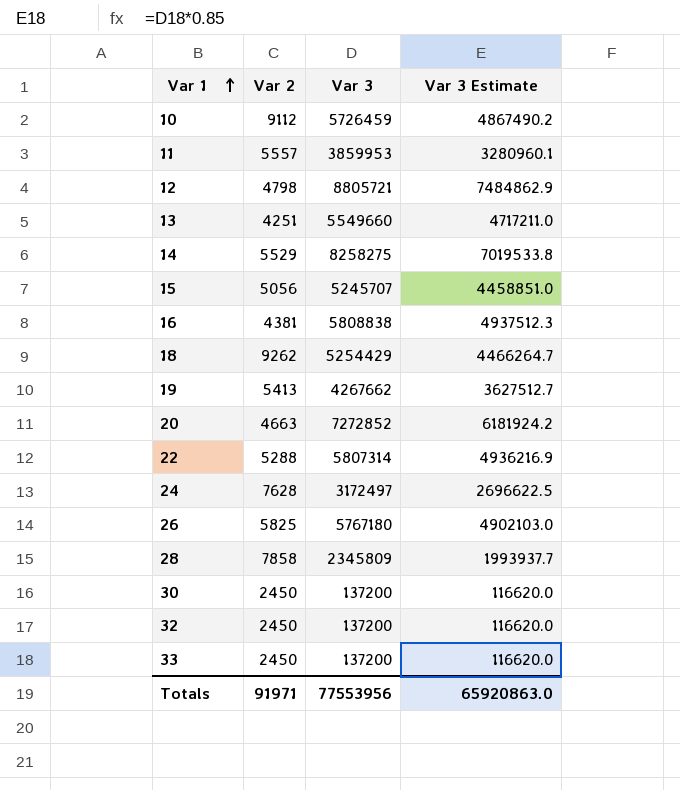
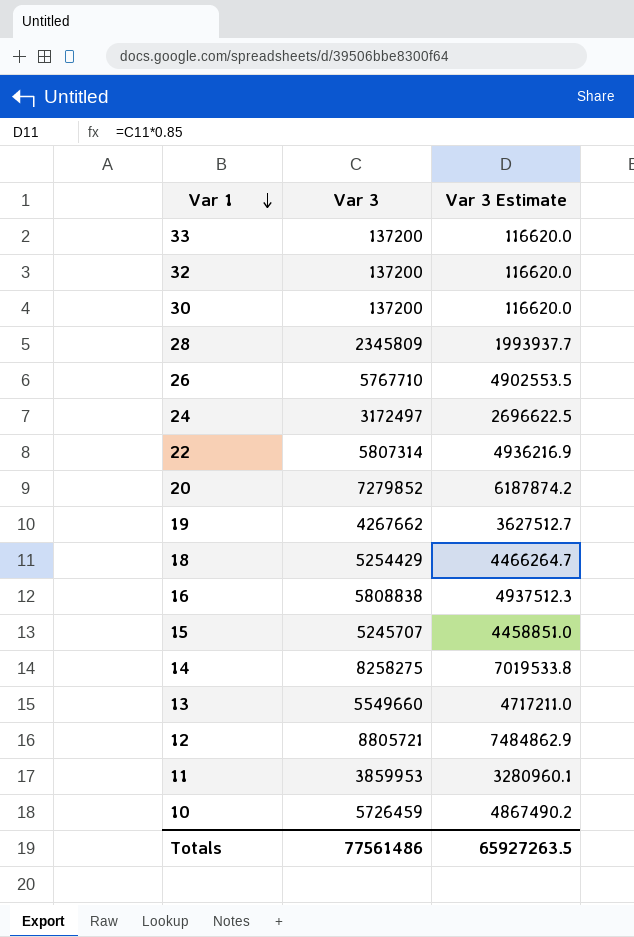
row order: Var 1 ascending -> Var 1 descending
column Var 2 | position: 2 -> none
26 | Var 3: 5767180 -> 5767710
26 | Var 3 Estimate: 4902103.0 -> 4902553.5
20 | Var 3: 7272852 -> 7279852
20 | Var 3 Estimate: 6181924.2 -> 6187874.2
Totals | Var 3: 77553956 -> 77561486
Totals | Var 3 Estimate: 65920863.0 -> 65927263.5

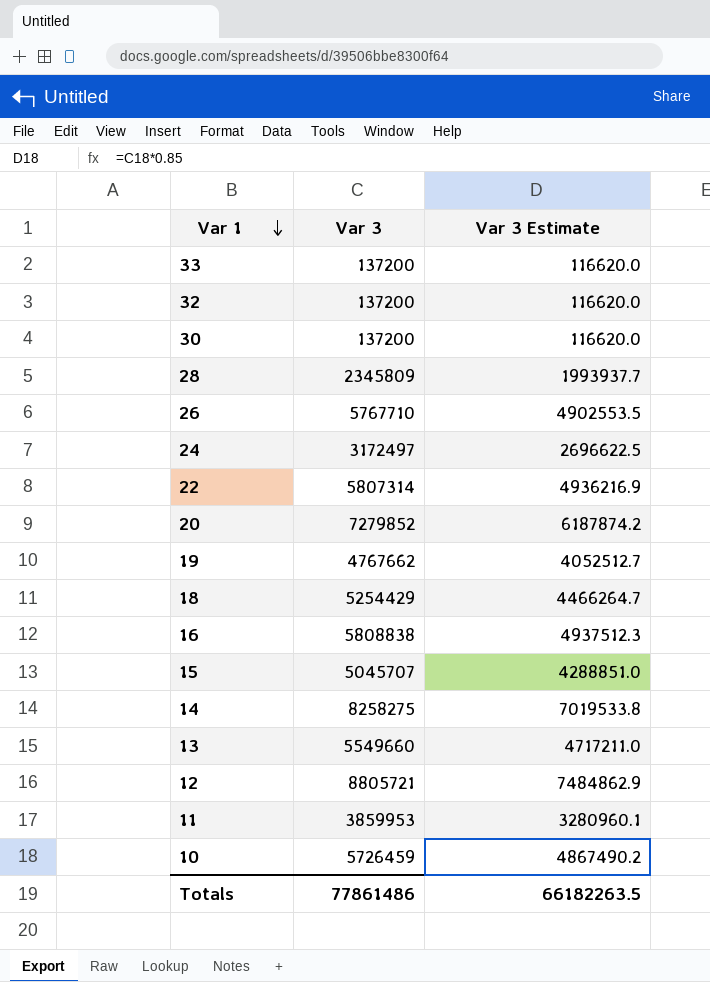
19 | Var 3: 4267662 -> 4767662
19 | Var 3 Estimate: 3627512.7 -> 4052512.7
15 | Var 3: 5245707 -> 5045707
15 | Var 3 Estimate: 4458851.0 -> 4288851.0
Totals | Var 3: 77561486 -> 77861486
Totals | Var 3 Estimate: 65927263.5 -> 66182263.5

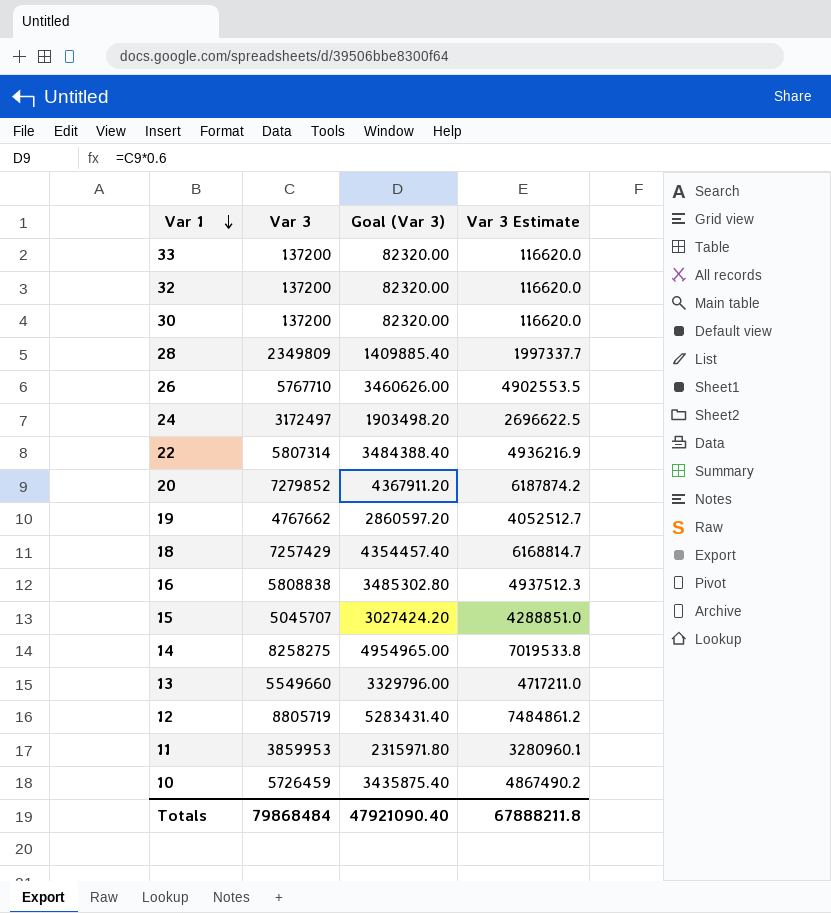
column Goal (Var 3) | formula: none -> [Var 3] * 0.6
28 | Var 3: 2345809 -> 2349809
28 | Var 3 Estimate: 1993937.7 -> 1997337.7
18 | Var 3: 5254429 -> 7257429
18 | Var 3 Estimate: 4466264.7 -> 6168814.7
12 | Var 3: 8805721 -> 8805719
12 | Var 3 Estimate: 7484862.9 -> 7484861.2
Totals | Var 3: 77861486 -> 79868484
Totals | Var 3 Estimate: 66182263.5 -> 67888211.8

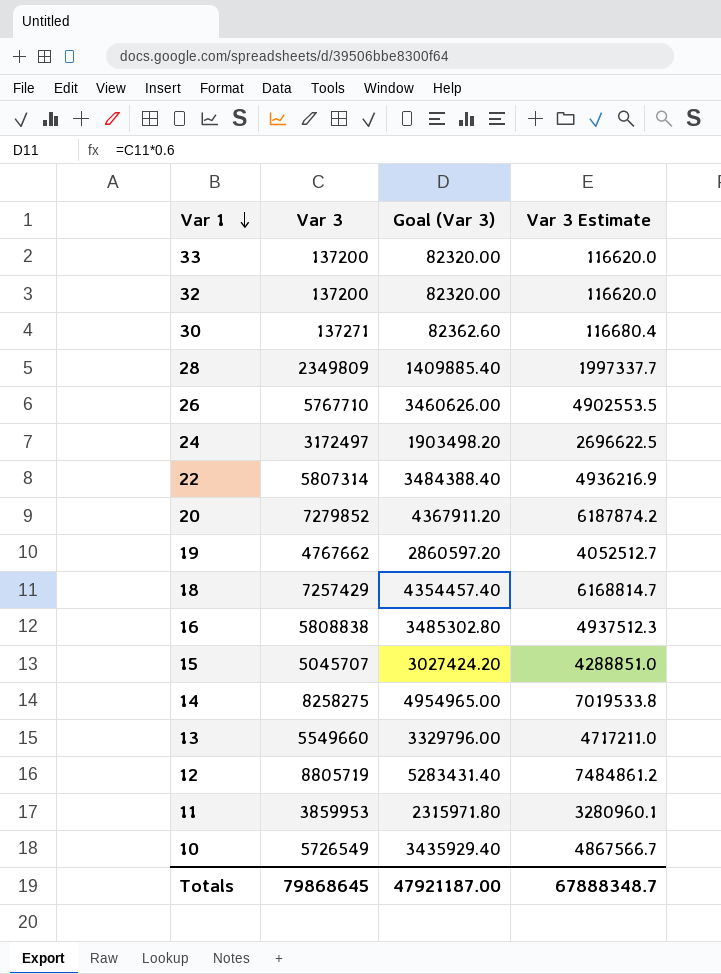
30 | Var 3: 137200 -> 137271
30 | Goal (Var 3): 82320.00 -> 82362.60
30 | Var 3 Estimate: 116620.0 -> 116680.4
10 | Var 3: 5726459 -> 5726549
10 | Goal (Var 3): 3435875.40 -> 3435929.40
10 | Var 3 Estimate: 4867490.2 -> 4867566.7
Totals | Var 3: 79868484 -> 79868645
Totals | Goal (Var 3): 47921090.40 -> 47921187.00
Totals | Var 3 Estimate: 67888211.8 -> 67888348.7

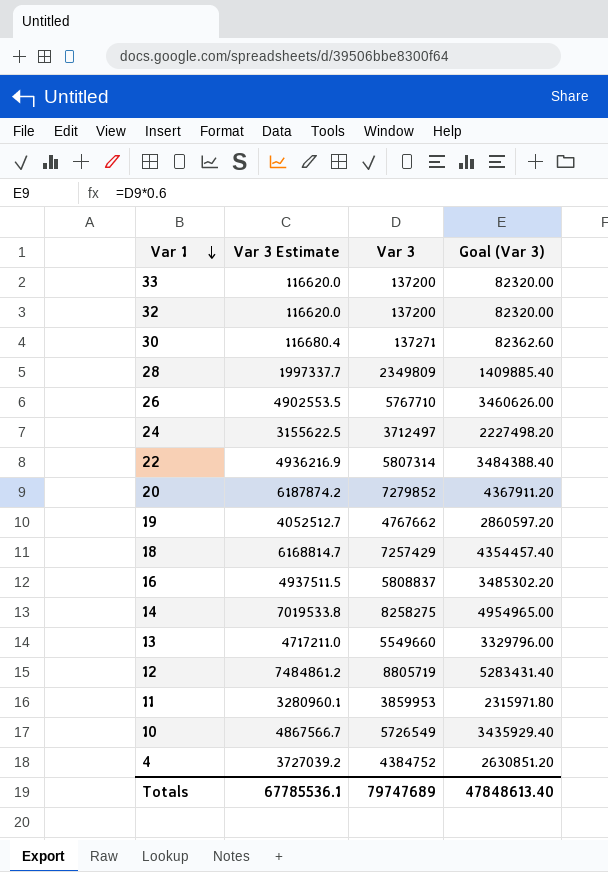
column Var 3 Estimate | position: 4 -> 2
row 15: 5045707 | 3027424.20 | 4288851.0 -> none
24 | Var 3 Estimate: 2696622.5 -> 3155622.5
24 | Var 3: 3172497 -> 3712497
24 | Goal (Var 3): 1903498.20 -> 2227498.20
16 | Var 3 Estimate: 4937512.3 -> 4937511.5
16 | Var 3: 5808838 -> 5808837
16 | Goal (Var 3): 3485302.80 -> 3485302.20
row 4: none -> 3727039.2 | 4384752 | 2630851.20
Totals | Var 3 Estimate: 67888348.7 -> 67785536.1
Totals | Var 3: 79868645 -> 79747689
Totals | Goal (Var 3): 47921187.00 -> 47848613.40

